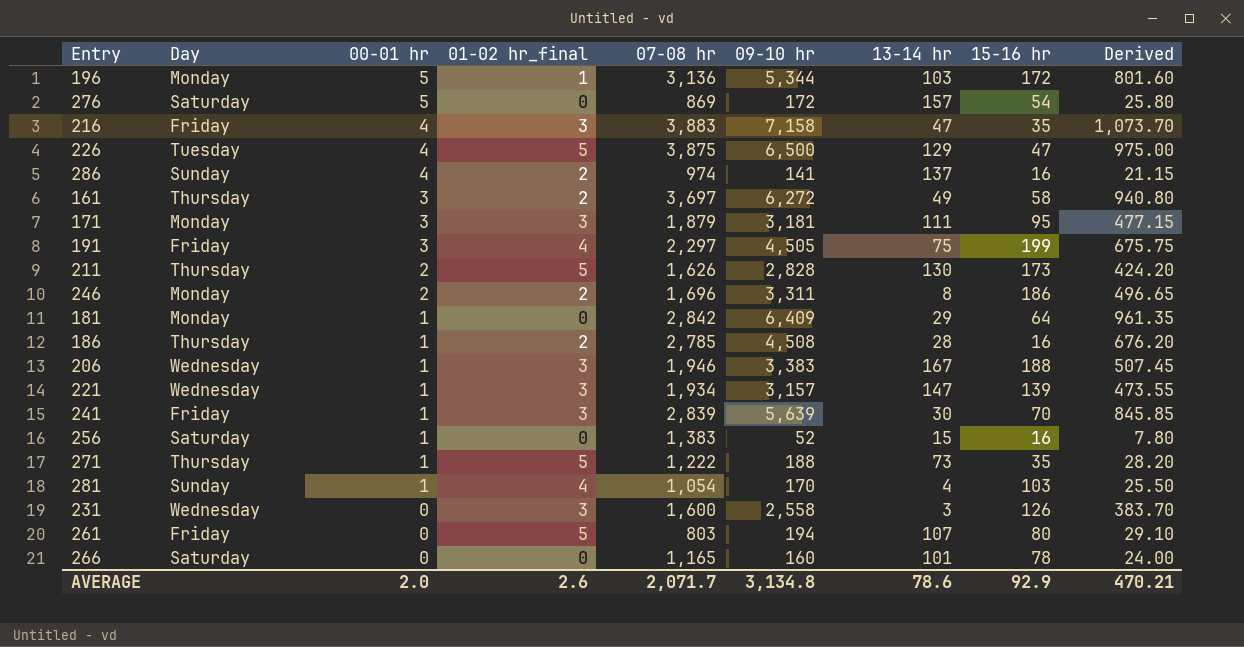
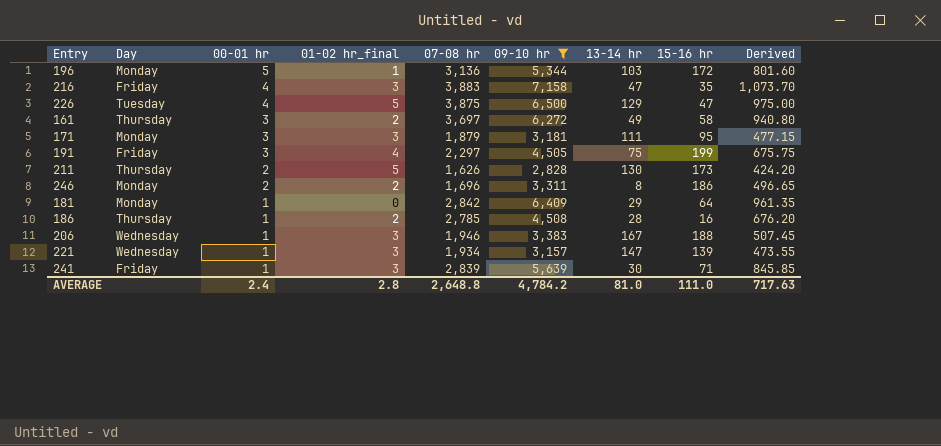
filter: none -> 09-10 hr >= 2,828
241 | 15-16 hr: 70 -> 71
AVERAGE | 00-01 hr: 2.0 -> 2.4
AVERAGE | 01-02 hr_final: 2.6 -> 2.8
AVERAGE | 07-08 hr: 2,071.7 -> 2,648.8
AVERAGE | 09-10 hr: 3,134.8 -> 4,784.2
AVERAGE | 13-14 hr: 78.6 -> 81.0
AVERAGE | 15-16 hr: 92.9 -> 111.0
AVERAGE | Derived: 470.21 -> 717.63

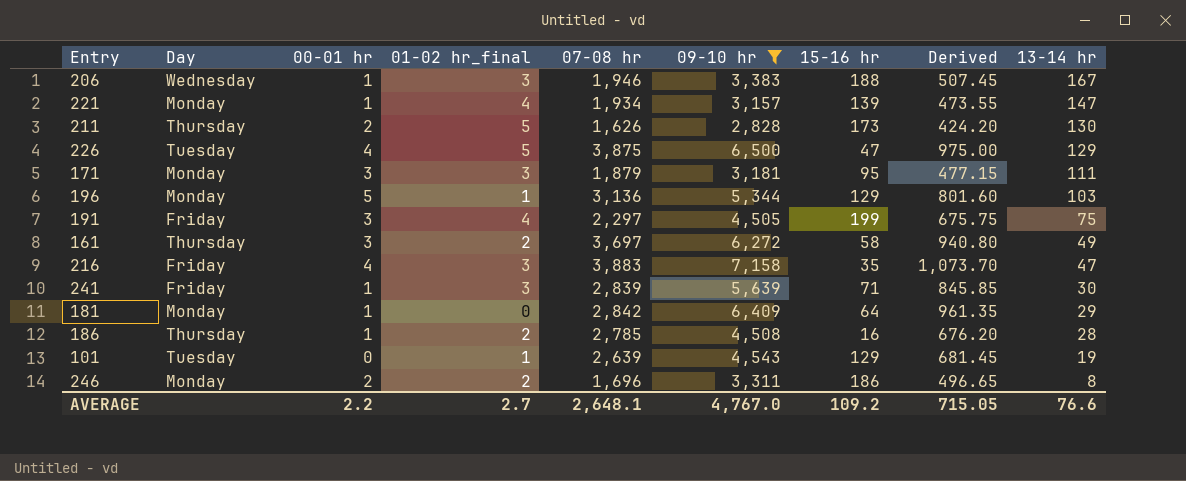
row order: 00-01 hr descending -> 13-14 hr descending
column 13-14 hr | position: 7 -> 9
221 | Day: Wednesday -> Monday
221 | 01-02 hr_final: 3 -> 4
196 | 15-16 hr: 172 -> 129
row 101: none -> Tuesday | 0 | 1 | 2,639 | 4,543 | 129 | 681.45 | 19
AVERAGE | 00-01 hr: 2.4 -> 2.2
AVERAGE | 01-02 hr_final: 2.8 -> 2.7
AVERAGE | 07-08 hr: 2,648.8 -> 2,648.1
AVERAGE | 09-10 hr: 4,784.2 -> 4,767.0
AVERAGE | 15-16 hr: 111.0 -> 109.2
AVERAGE | Derived: 717.63 -> 715.05
AVERAGE | 13-14 hr: 81.0 -> 76.6

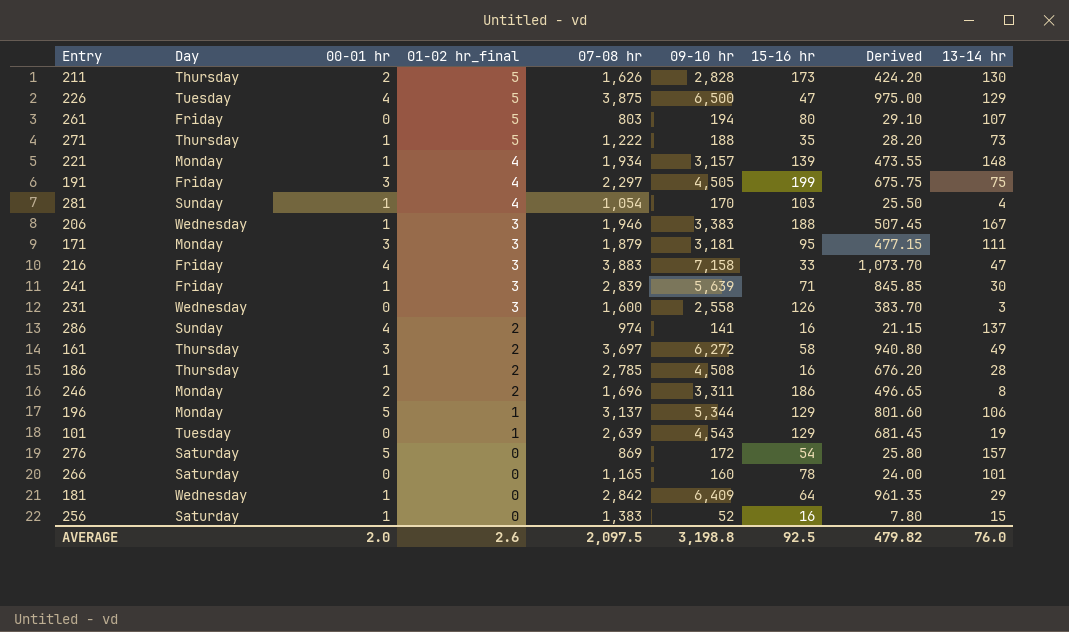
filter: 09-10 hr >= 2,828 -> none
row order: 13-14 hr descending -> 01-02 hr_final descending
221 | 13-14 hr: 147 -> 148
216 | 15-16 hr: 35 -> 33
196 | 07-08 hr: 3,136 -> 3,137
196 | 13-14 hr: 103 -> 106
181 | Day: Monday -> Wednesday
AVERAGE | 00-01 hr: 2.2 -> 2.0
AVERAGE | 01-02 hr_final: 2.7 -> 2.6
AVERAGE | 07-08 hr: 2,648.1 -> 2,097.5
AVERAGE | 09-10 hr: 4,767.0 -> 3,198.8
AVERAGE | 15-16 hr: 109.2 -> 92.5
AVERAGE | Derived: 715.05 -> 479.82
AVERAGE | 13-14 hr: 76.6 -> 76.0

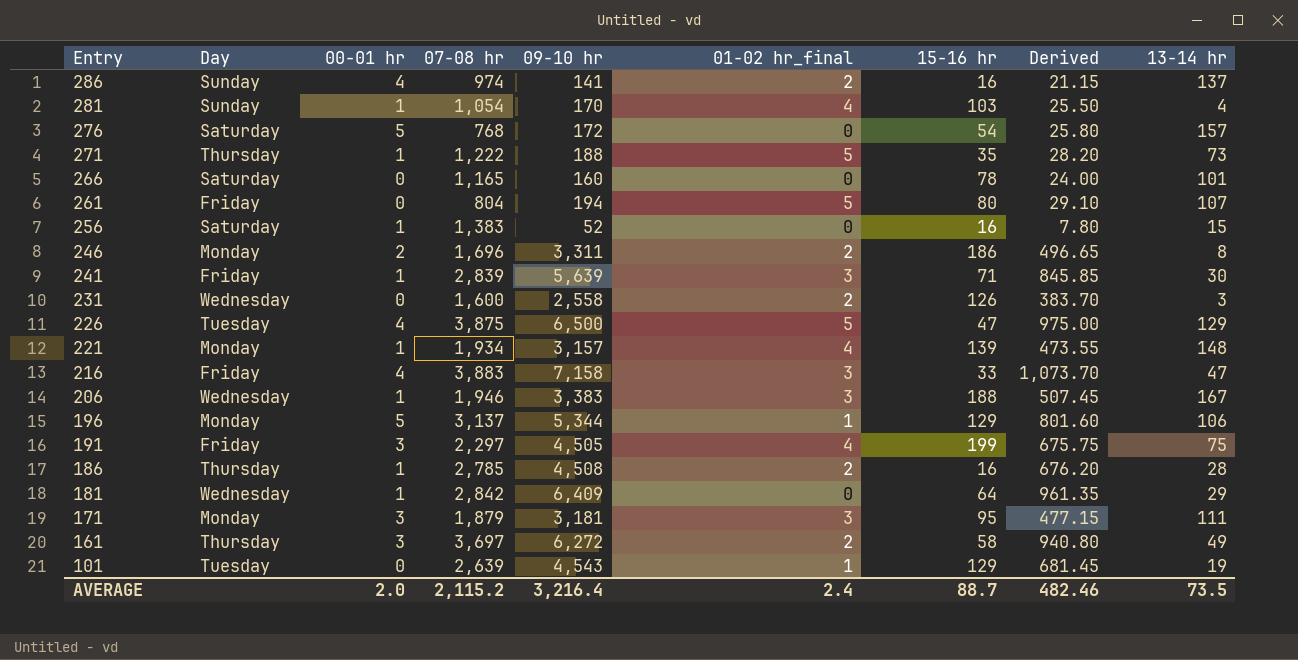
row order: 01-02 hr_final descending -> Entry descending
column 01-02 hr_final | position: 4 -> 6
row 211: Thursday | 2 | 5 | 1,626 | 2,828 | 173 | 424.20 | 130 -> none
276 | 07-08 hr: 869 -> 768
261 | 07-08 hr: 803 -> 804
231 | 01-02 hr_final: 3 -> 2
AVERAGE | 07-08 hr: 2,097.5 -> 2,115.2
AVERAGE | 09-10 hr: 3,198.8 -> 3,216.4
AVERAGE | 01-02 hr_final: 2.6 -> 2.4
AVERAGE | 15-16 hr: 92.5 -> 88.7
AVERAGE | Derived: 479.82 -> 482.46
AVERAGE | 13-14 hr: 76.0 -> 73.5

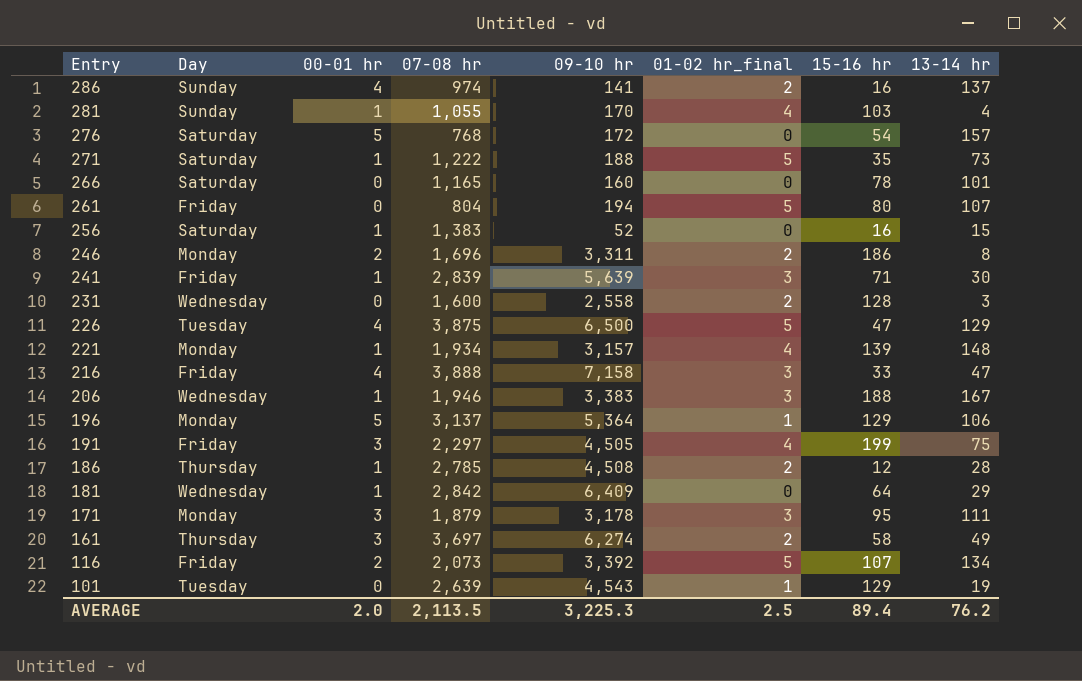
column Derived | formula: [09-10 hr] * 0.15 -> none
281 | 07-08 hr: 1,054 -> 1,055
271 | Day: Thursday -> Saturday
231 | 15-16 hr: 126 -> 128
216 | 07-08 hr: 3,883 -> 3,888
196 | 09-10 hr: 5,344 -> 5,364
186 | 15-16 hr: 16 -> 12
171 | 09-10 hr: 3,181 -> 3,178
161 | 09-10 hr: 6,272 -> 6,274
row 116: none -> Friday | 2 | 2,073 | 3,392 | 5 | 107 | 134
AVERAGE | 07-08 hr: 2,115.2 -> 2,113.5
AVERAGE | 09-10 hr: 3,216.4 -> 3,225.3
AVERAGE | 01-02 hr_final: 2.4 -> 2.5
AVERAGE | 15-16 hr: 88.7 -> 89.4
AVERAGE | 13-14 hr: 73.5 -> 76.2

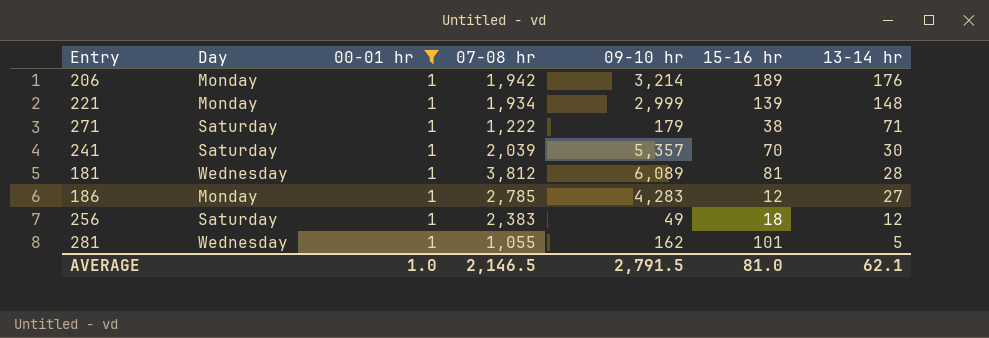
filter: none -> 00-01 hr = 1
row order: Entry descending -> 13-14 hr descending
column 01-02 hr_final | position: 6 -> none
206 | Day: Wednesday -> Monday
206 | 07-08 hr: 1,946 -> 1,942
206 | 09-10 hr: 3,383 -> 3,214
206 | 15-16 hr: 188 -> 189
206 | 13-14 hr: 167 -> 176
221 | 09-10 hr: 3,157 -> 2,999
271 | 09-10 hr: 188 -> 179
271 | 15-16 hr: 35 -> 38
271 | 13-14 hr: 73 -> 71
241 | Day: Friday -> Saturday
241 | 07-08 hr: 2,839 -> 2,039
241 | 09-10 hr: 5,639 -> 5,357
241 | 15-16 hr: 71 -> 70
181 | 07-08 hr: 2,842 -> 3,812
181 | 09-10 hr: 6,409 -> 6,089
181 | 15-16 hr: 64 -> 81
181 | 13-14 hr: 29 -> 28
186 | Day: Thursday -> Monday
186 | 09-10 hr: 4,508 -> 4,283
186 | 13-14 hr: 28 -> 27
256 | 07-08 hr: 1,383 -> 2,383
256 | 09-10 hr: 52 -> 49
256 | 15-16 hr: 16 -> 18
256 | 13-14 hr: 15 -> 12
281 | Day: Sunday -> Wednesday
281 | 09-10 hr: 170 -> 162
281 | 15-16 hr: 103 -> 101
281 | 13-14 hr: 4 -> 5
AVERAGE | 00-01 hr: 2.0 -> 1.0
AVERAGE | 07-08 hr: 2,113.5 -> 2,146.5
AVERAGE | 09-10 hr: 3,225.3 -> 2,791.5
AVERAGE | 15-16 hr: 89.4 -> 81.0
AVERAGE | 13-14 hr: 76.2 -> 62.1

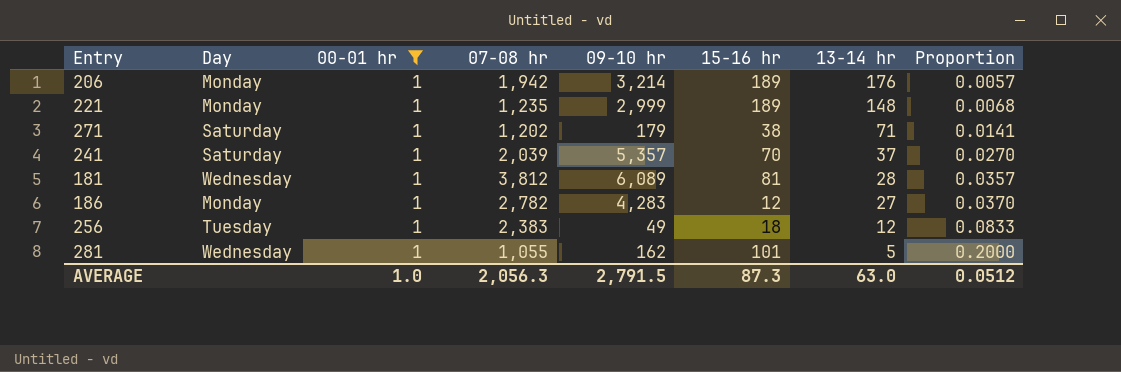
column Proportion | formula: none -> [00-01 hr] / [13-14 hr]
221 | 07-08 hr: 1,934 -> 1,235
221 | 15-16 hr: 139 -> 189
271 | 07-08 hr: 1,222 -> 1,202
241 | 13-14 hr: 30 -> 37
186 | 07-08 hr: 2,785 -> 2,782
256 | Day: Saturday -> Tuesday
AVERAGE | 07-08 hr: 2,146.5 -> 2,056.3
AVERAGE | 15-16 hr: 81.0 -> 87.3
AVERAGE | 13-14 hr: 62.1 -> 63.0

